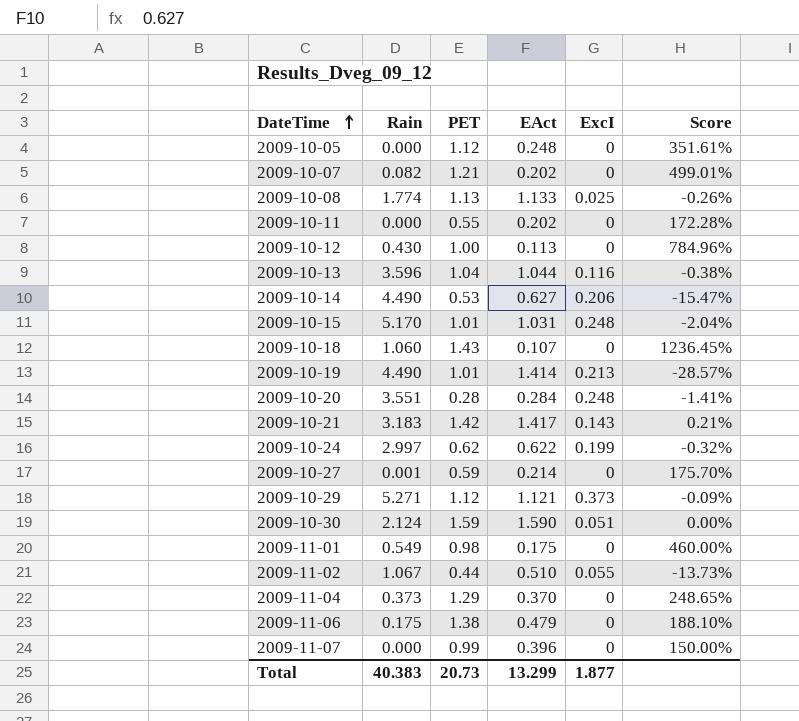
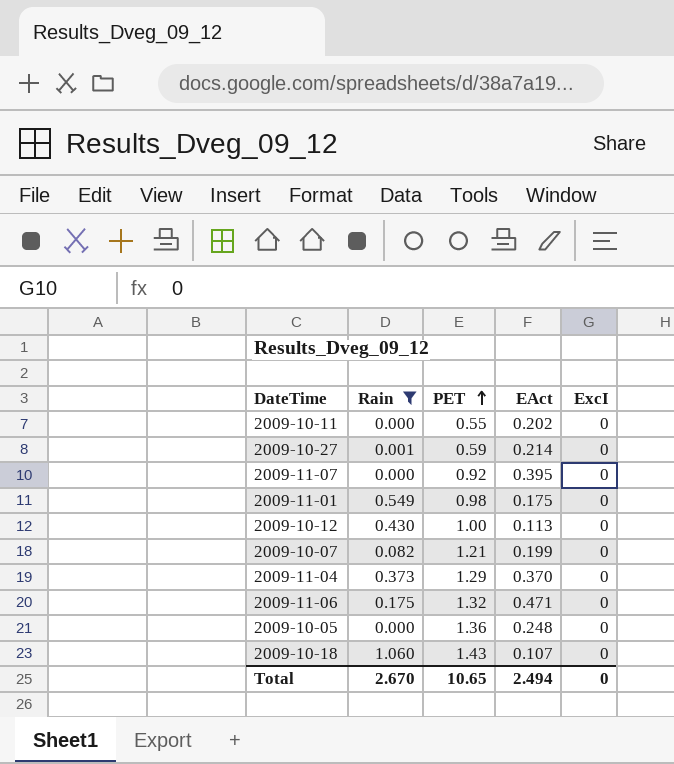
filter: none -> Rain <= 1.060
row order: DateTime ascending -> PET ascending
column Score | formula: ([PET] - [EAct]) / [EAct] -> none
2009-11-07 | PET: 0.99 -> 0.92
2009-11-07 | EAct: 0.396 -> 0.395
2009-10-07 | EAct: 0.202 -> 0.199
2009-11-06 | PET: 1.38 -> 1.32
2009-11-06 | EAct: 0.479 -> 0.471
2009-10-05 | PET: 1.12 -> 1.36
Total | Rain: 40.383 -> 2.670
Total | PET: 20.73 -> 10.65
Total | EAct: 13.299 -> 2.494
Total | ExcI: 1.877 -> 0

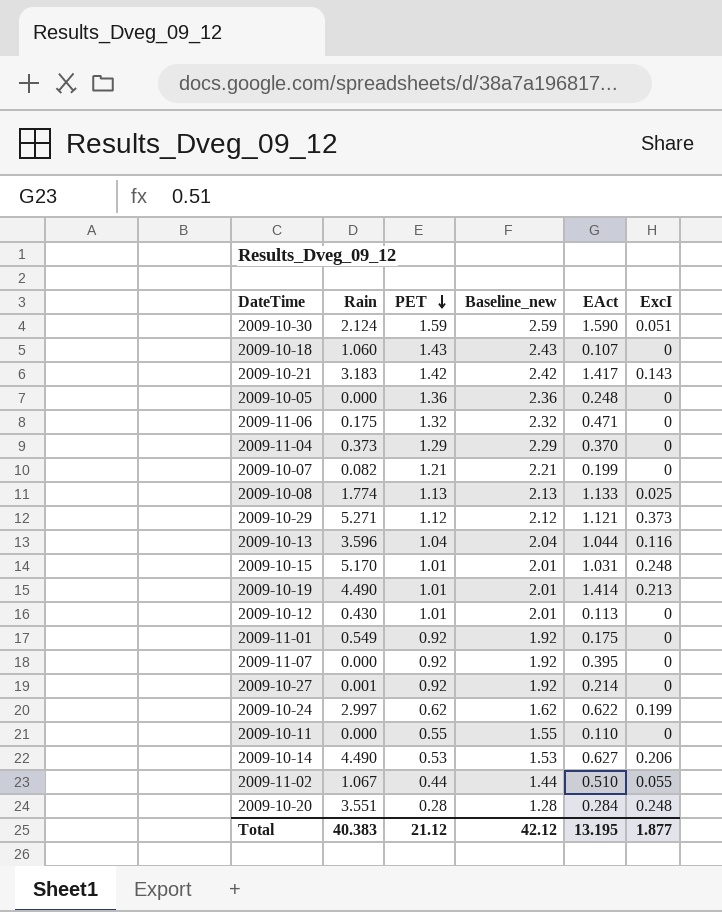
filter: Rain <= 1.060 -> none
row order: PET ascending -> PET descending
column Baseline_new | formula: none -> [PET] + 1
2009-10-12 | PET: 1.00 -> 1.01
2009-11-01 | PET: 0.98 -> 0.92
2009-10-27 | PET: 0.59 -> 0.92
2009-10-11 | EAct: 0.202 -> 0.110
Total | Rain: 2.670 -> 40.383
Total | PET: 10.65 -> 21.12
Total | EAct: 2.494 -> 13.195
Total | ExcI: 0 -> 1.877

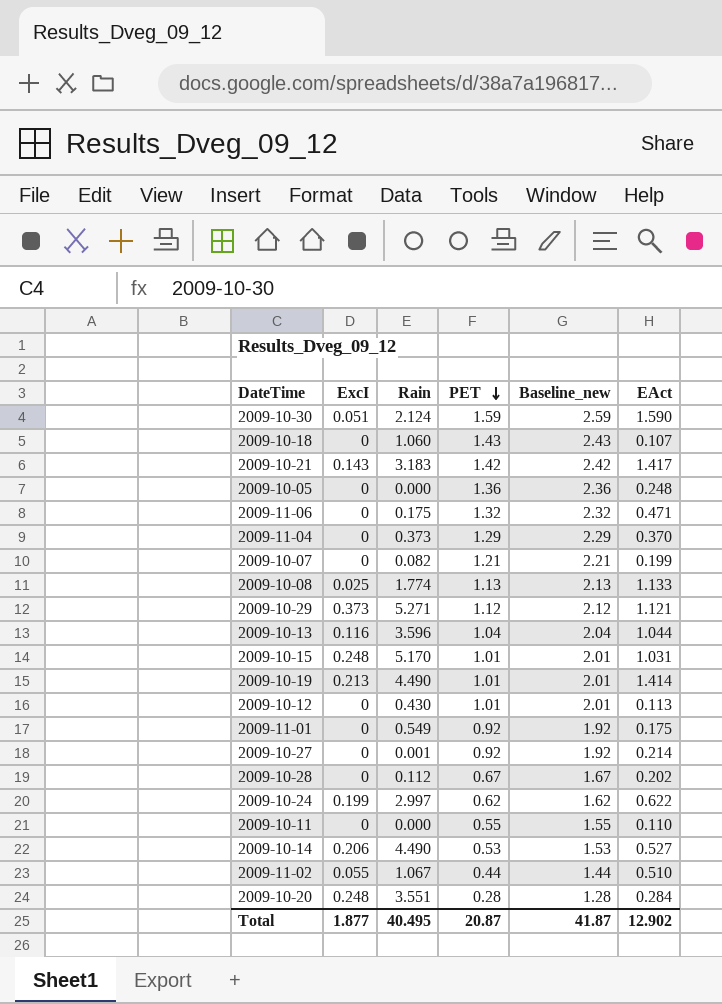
column ExcI | position: 6 -> 2
row 2009-11-07: 0.000 | 0.92 | 1.92 | 0.395 | 0 -> none
row 2009-10-28: none -> 0 | 0.112 | 0.67 | 1.67 | 0.202
2009-10-14 | EAct: 0.627 -> 0.527
Total | Rain: 40.383 -> 40.495
Total | PET: 21.12 -> 20.87
Total | Baseline_new: 42.12 -> 41.87
Total | EAct: 13.195 -> 12.902

